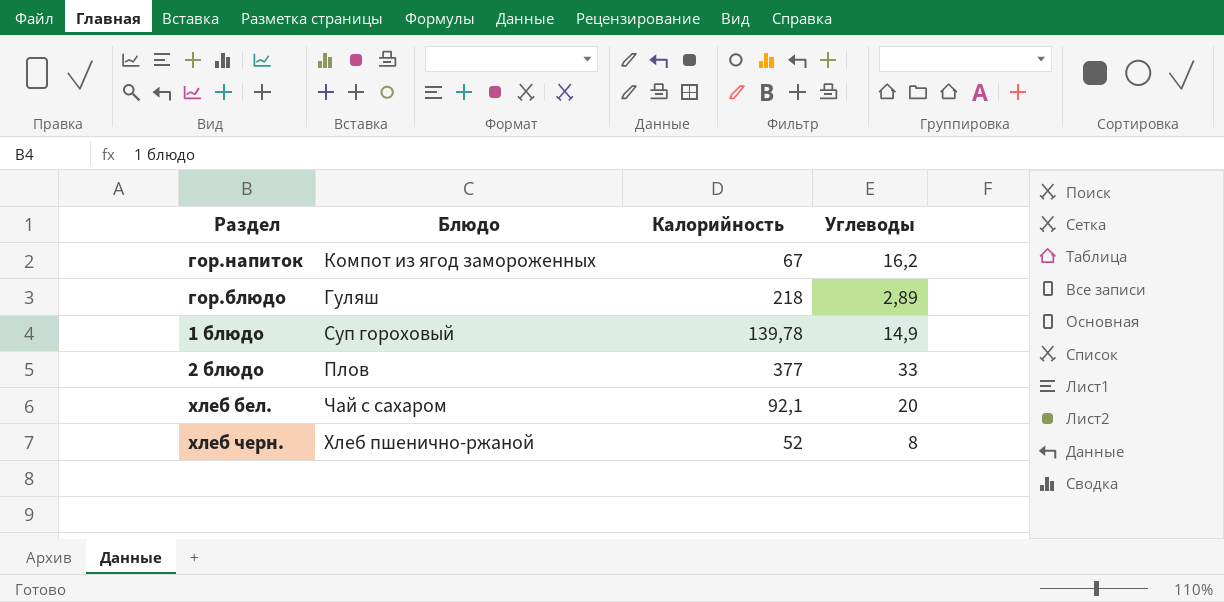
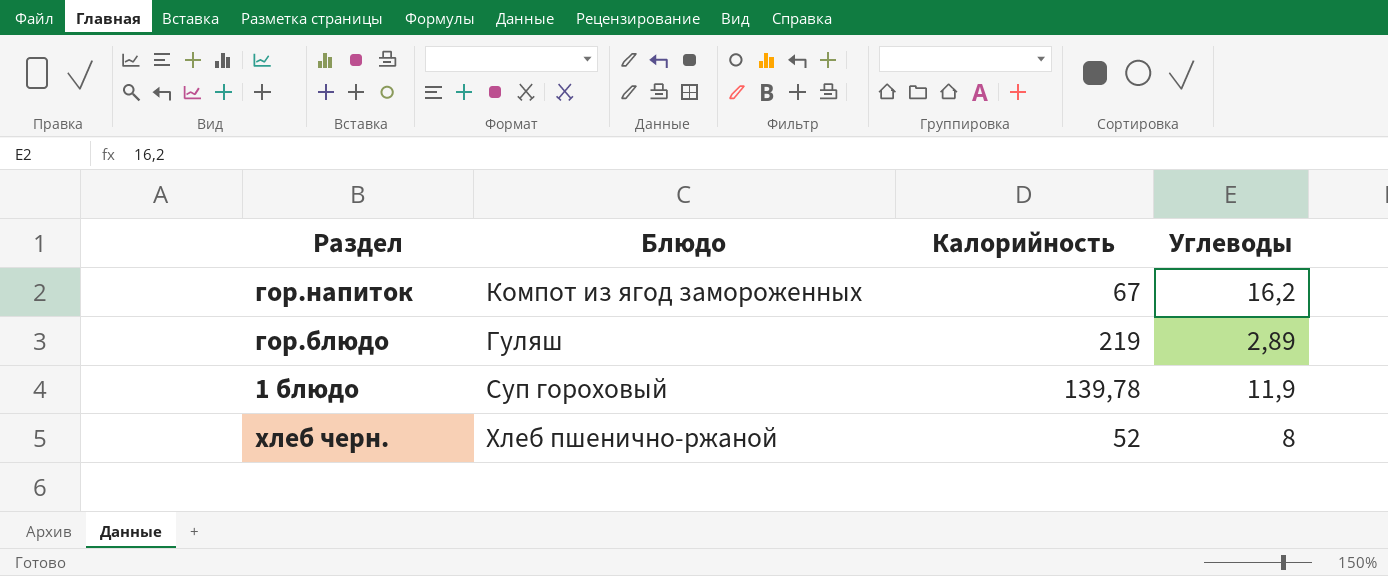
row 2 блюдо: Плов | 377 | 33 -> none
row хлеб бел.: Чай с сахаром | 92,1 | 20 -> none
гор.блюдо | Калорийность: 218 -> 219
1 блюдо | Углеводы: 14,9 -> 11,9

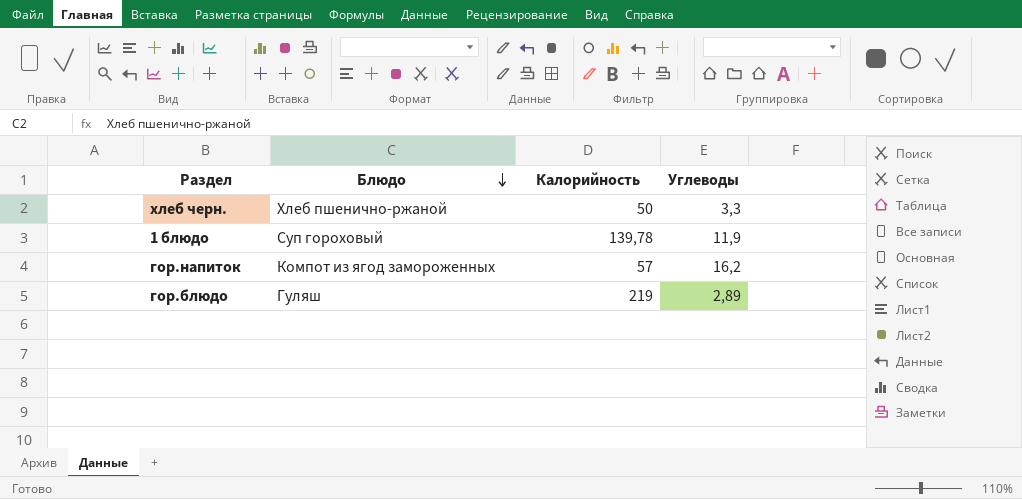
row order: none -> Блюдо descending
хлеб черн. | Калорийность: 52 -> 50
хлеб черн. | Углеводы: 8 -> 3,3
гор.напиток | Калорийность: 67 -> 57

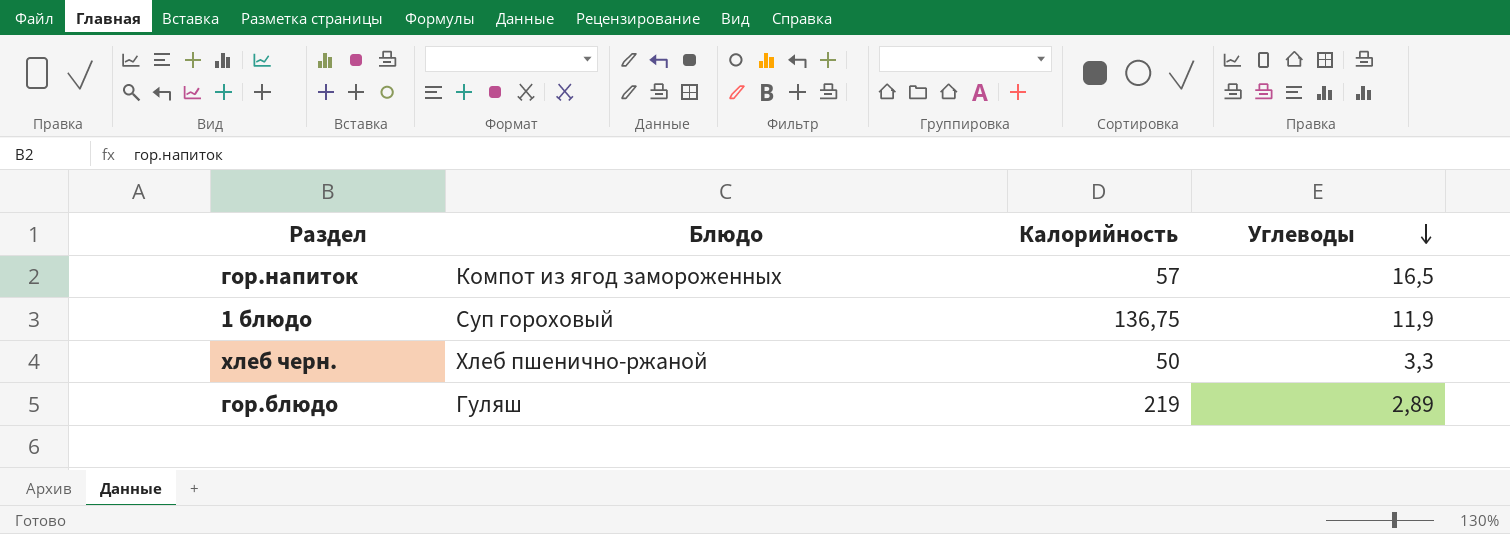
row order: Блюдо descending -> Углеводы descending
гор.напиток | Углеводы: 16,2 -> 16,5
1 блюдо | Калорийность: 139,78 -> 136,75

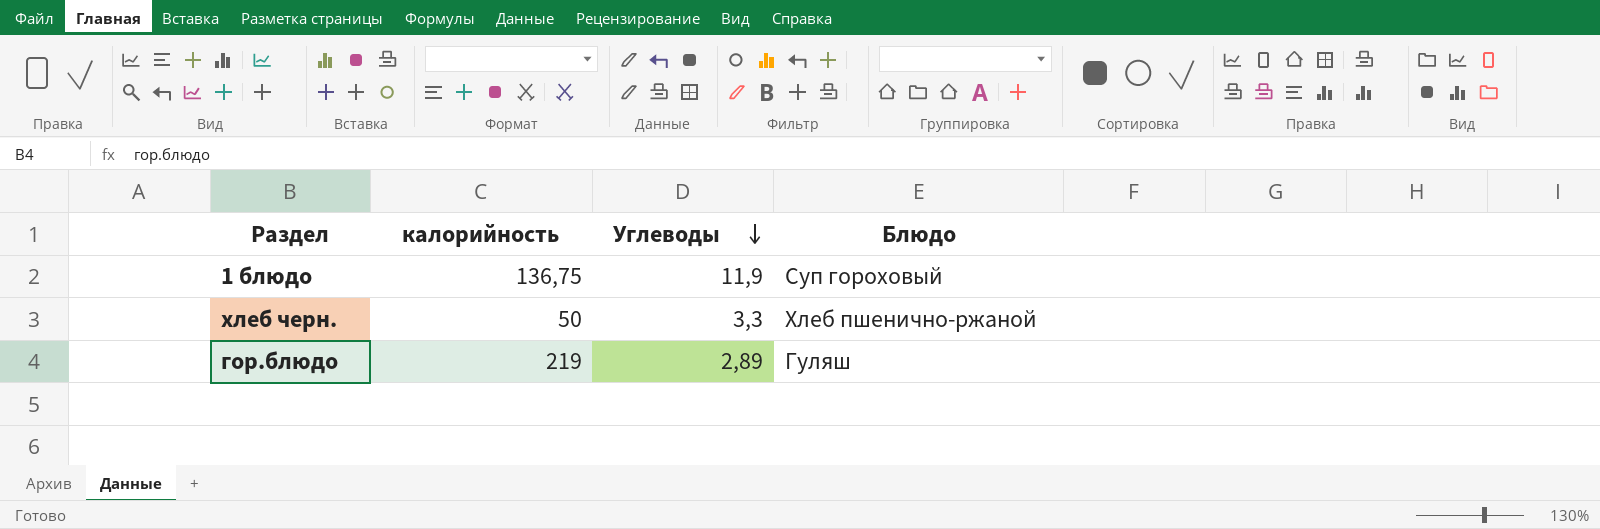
column name: Калорийность -> калорийность
column Блюдо | position: 2 -> 4
row гор.напиток: Компот из ягод замороженных | 57 | 16,5 -> none

